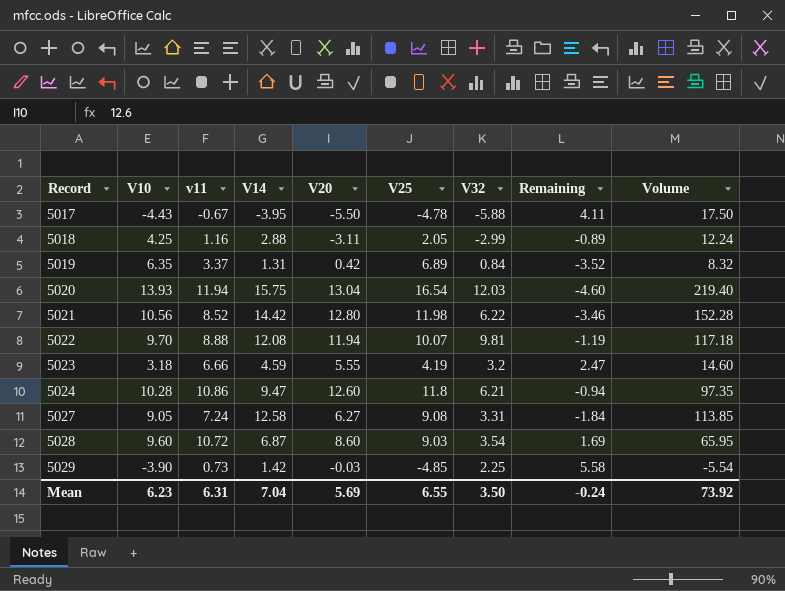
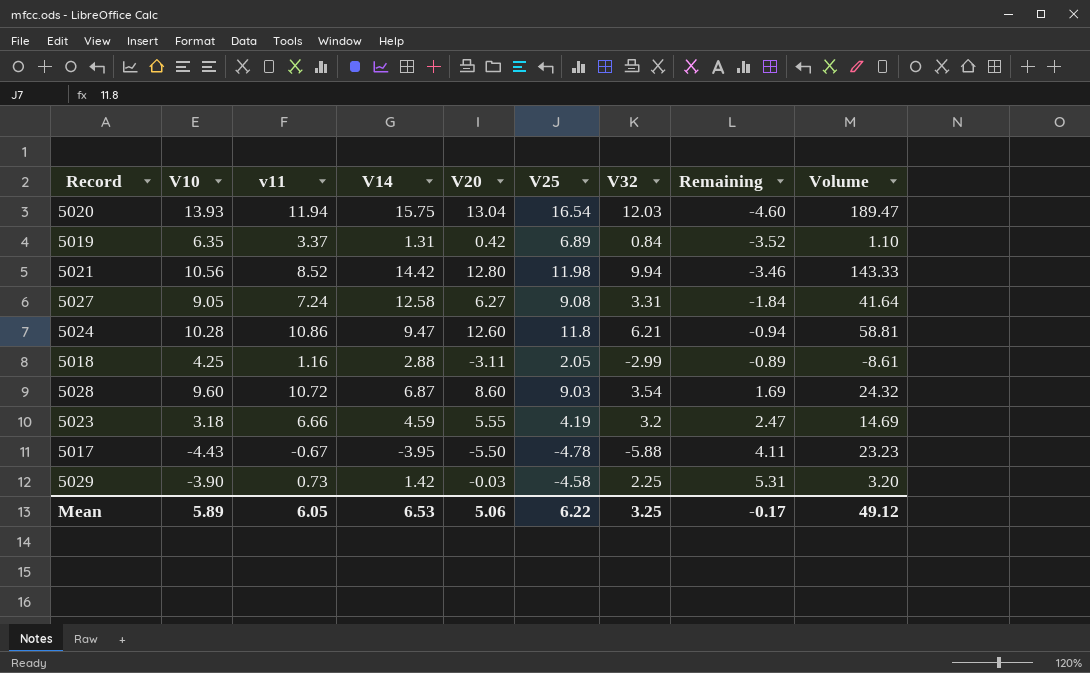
row order: Record ascending -> Remaining ascending
column Volume | formula: [V10] * [V14] -> [V14] * [V32]
row 5022: 9.70 | 8.88 | 12.08 | 11.94 | 10.07 | 9.81 | -1.19 | 117.18 -> none
5021 | V32: 6.22 -> 9.94
5029 | V25: -4.85 -> -4.58
5029 | Remaining: 5.58 -> 5.31
Mean | V10: 6.23 -> 5.89
Mean | v11: 6.31 -> 6.05
Mean | V14: 7.04 -> 6.53
Mean | V20: 5.69 -> 5.06
Mean | V25: 6.55 -> 6.22
Mean | V32: 3.50 -> 3.25
Mean | Remaining: -0.24 -> -0.17
Mean | Volume: 73.92 -> 49.12

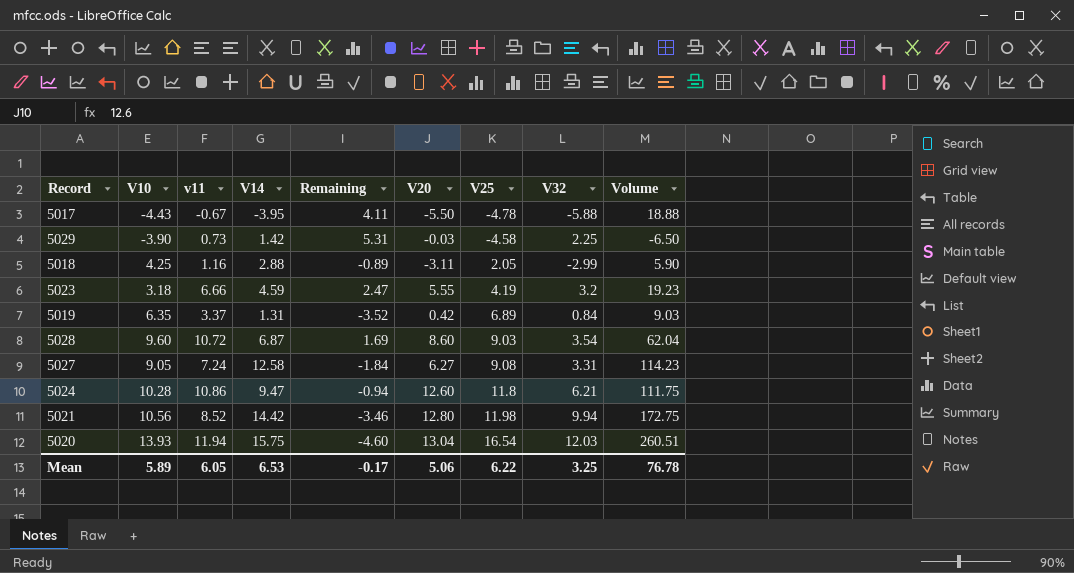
row order: Remaining ascending -> V25 ascending
column Remaining | position: 8 -> 5
column Volume | formula: [V14] * [V32] -> [V14] * [V25]
Mean | Volume: 49.12 -> 76.78

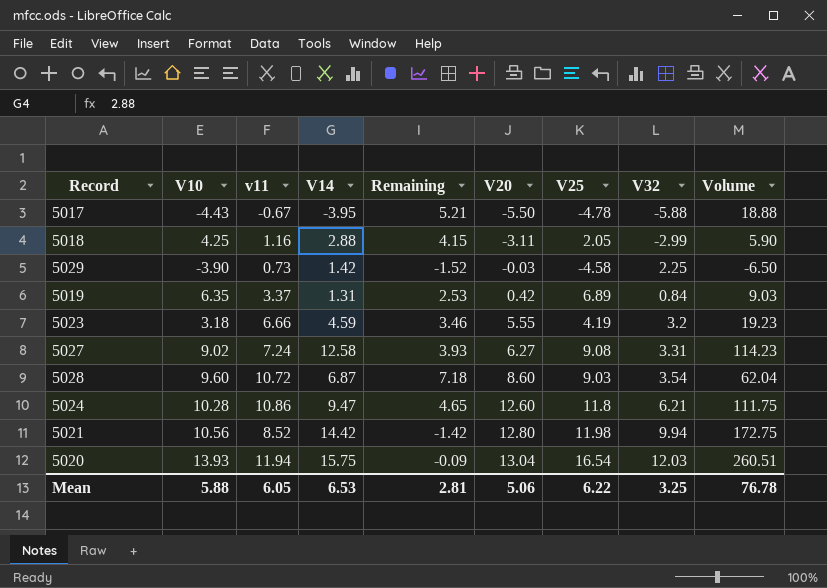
row order: V25 ascending -> V20 ascending
column Remaining | formula: [v11] - [V25] -> [v11] - [V32]
5027 | V10: 9.05 -> 9.02
Mean | V10: 5.89 -> 5.88
Mean | Remaining: -0.17 -> 2.81

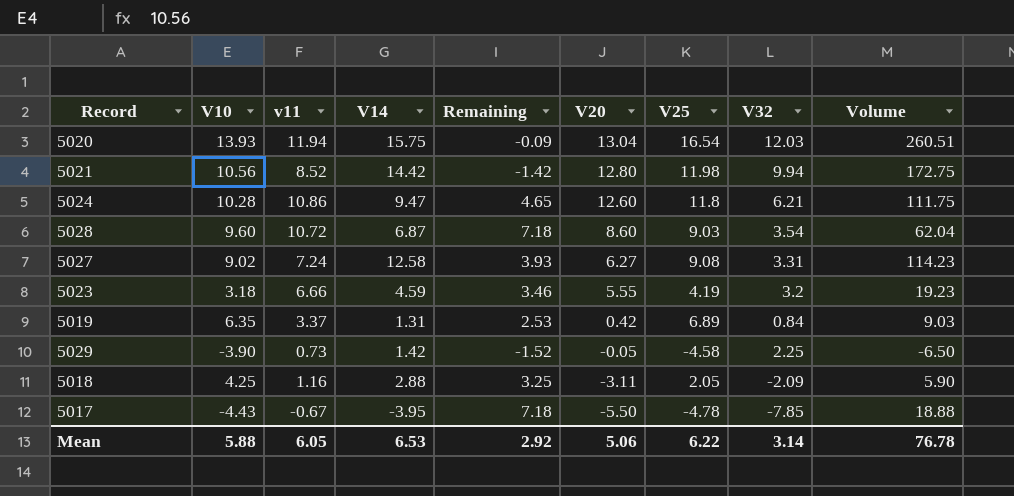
row order: V20 ascending -> V20 descending
5029 | V20: -0.03 -> -0.05
5018 | Remaining: 4.15 -> 3.25
5018 | V32: -2.99 -> -2.09
5017 | Remaining: 5.21 -> 7.18
5017 | V32: -5.88 -> -7.85
Mean | Remaining: 2.81 -> 2.92
Mean | V32: 3.25 -> 3.14

